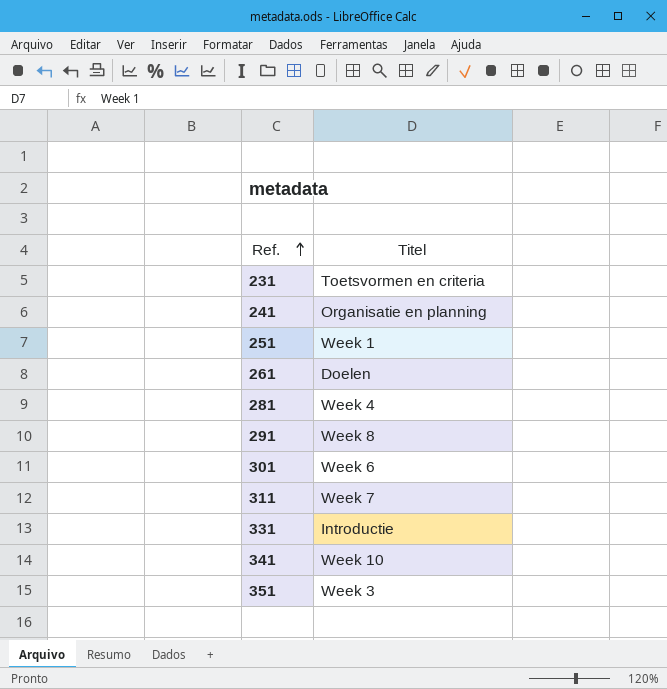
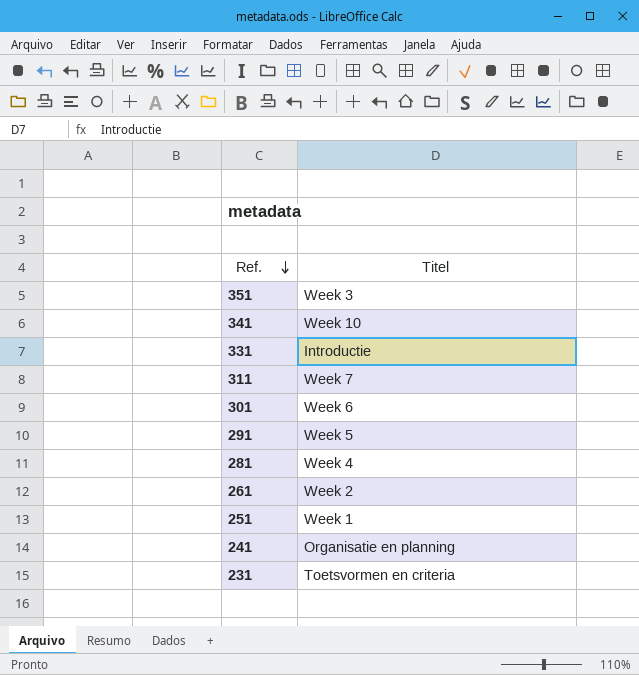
row order: Ref. ascending -> Ref. descending
291 | Titel: Week 8 -> Week 5
261 | Titel: Doelen -> Week 2

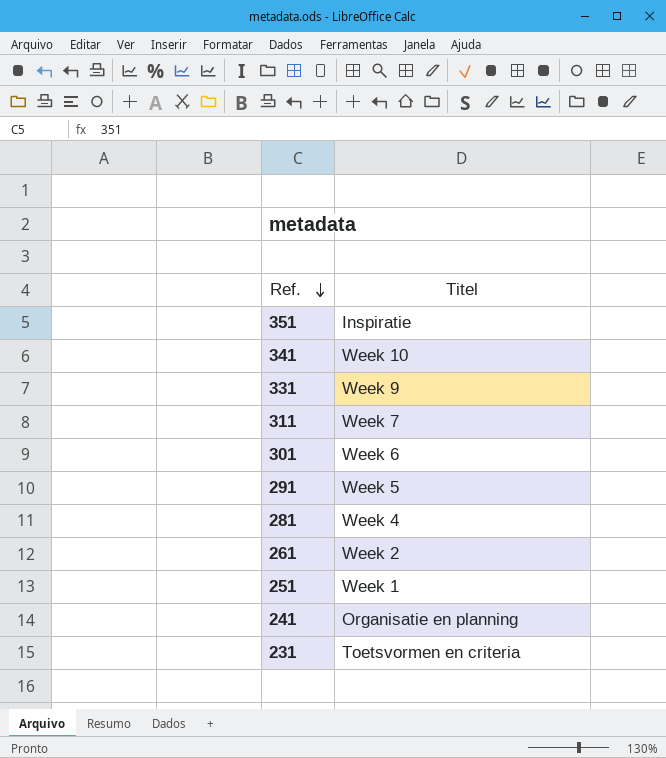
351 | Titel: Week 3 -> Inspiratie
331 | Titel: Introductie -> Week 9

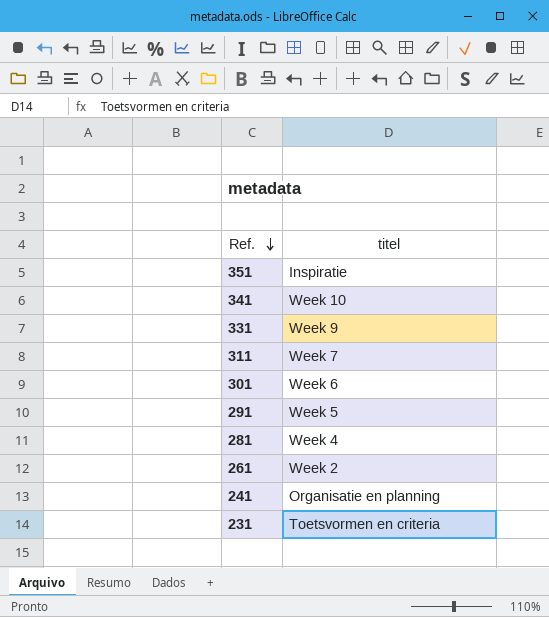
column name: Titel -> titel
row 251: Week 1 -> none

